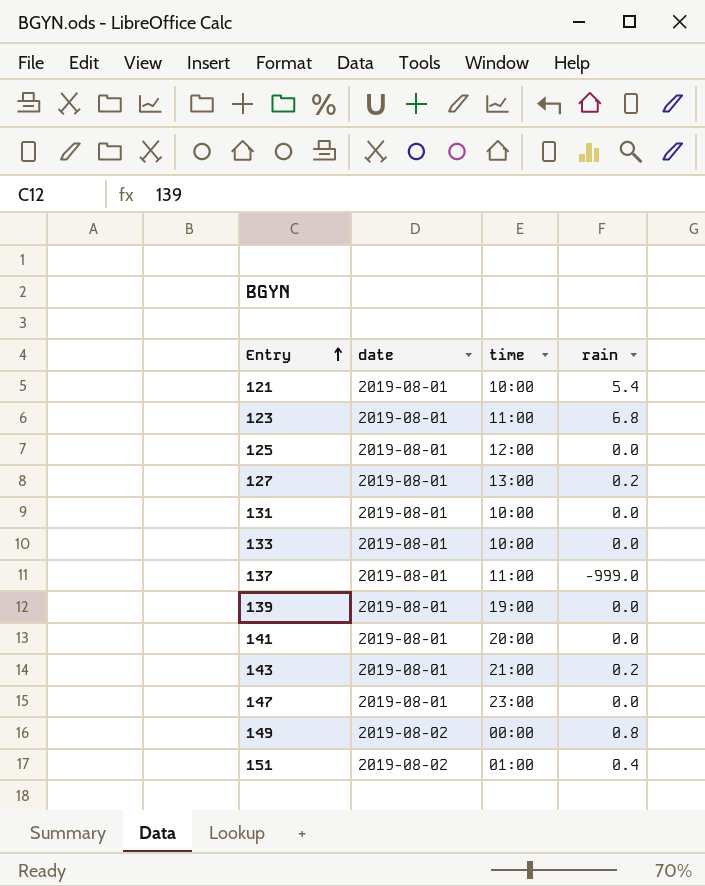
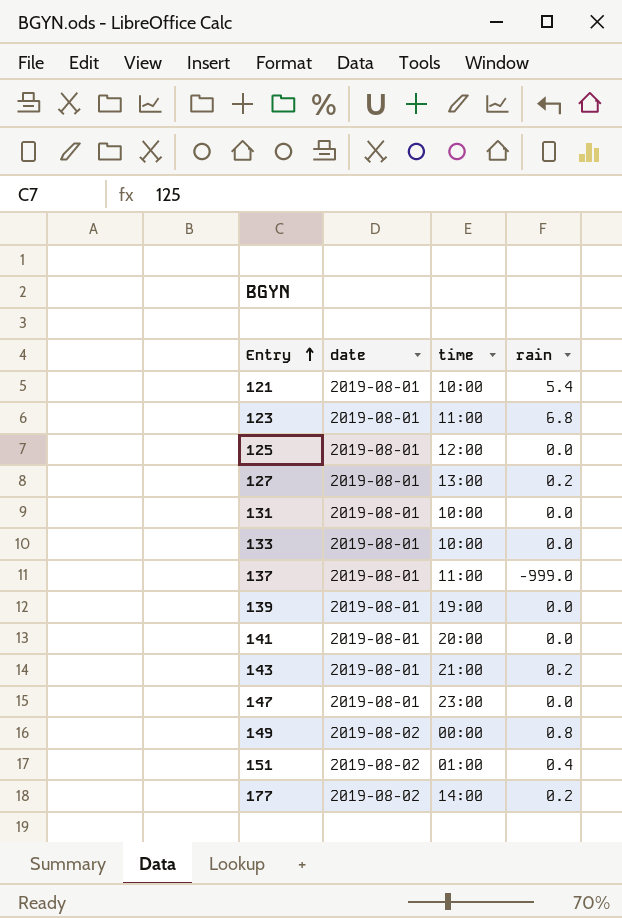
row 177: none -> 2019-08-02 | 14:00 | 0.2

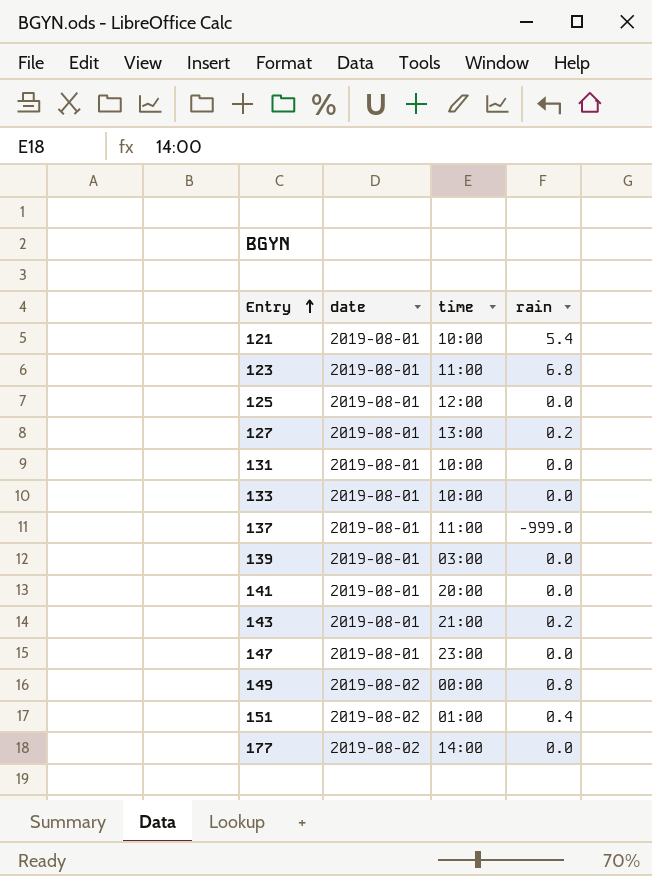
139 | time: 19:00 -> 03:00
177 | rain: 0.2 -> 0.0

